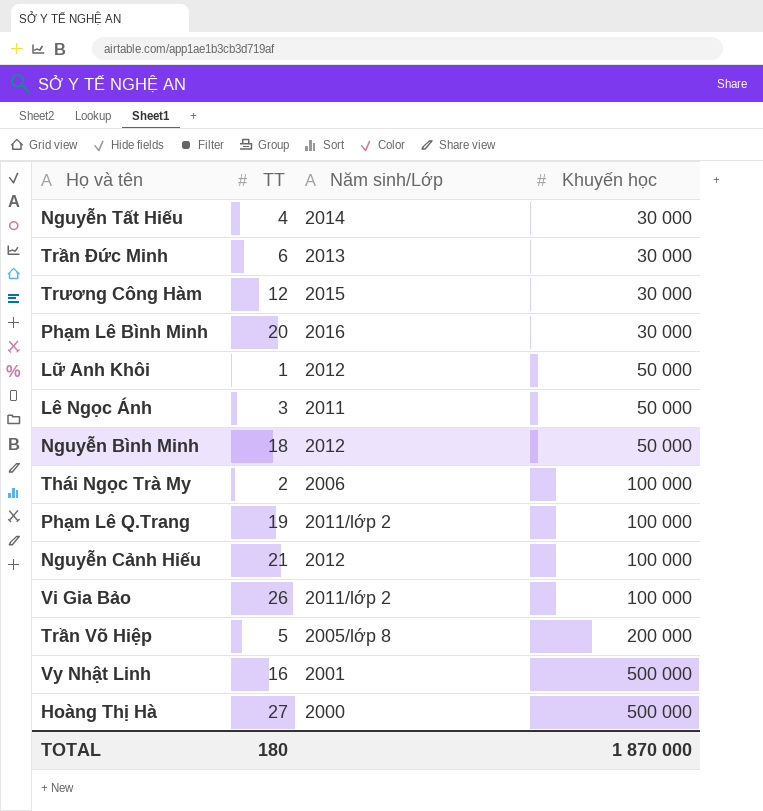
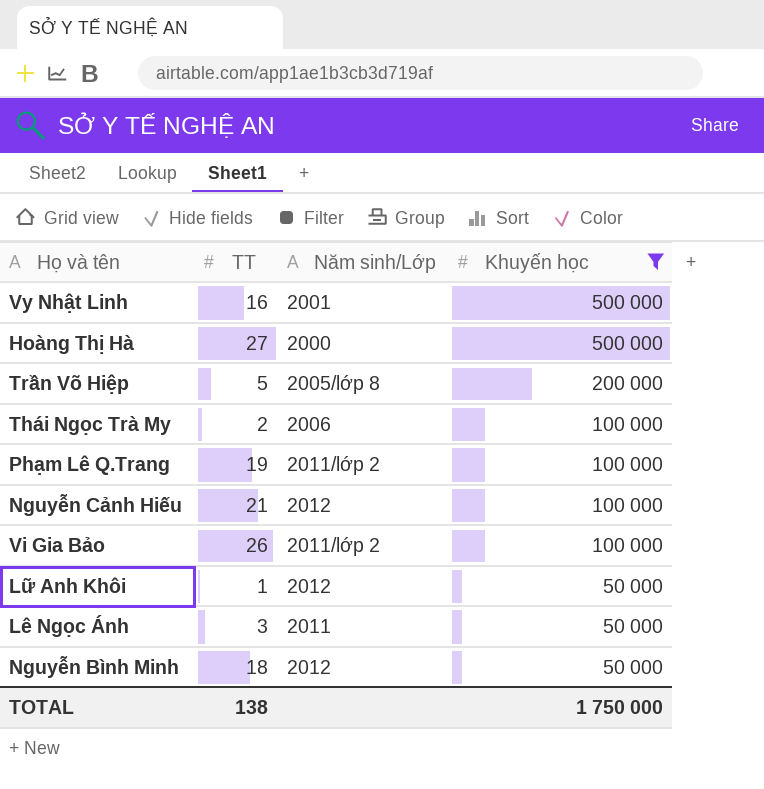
filter: none -> Khuyến học != 30 000
row order: Khuyến học ascending -> Khuyến học descending
TOTAL | TT: 180 -> 138
TOTAL | Khuyến học: 1 870 000 -> 1 750 000

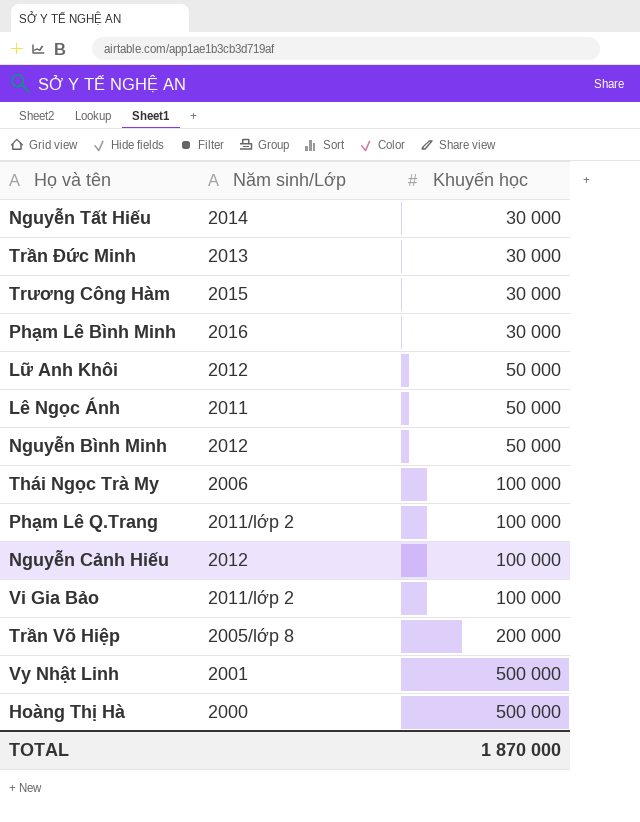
filter: Khuyến học != 30 000 -> none
row order: Khuyến học descending -> Khuyến học ascending
column TT | position: 2 -> none
TOTAL | Khuyến học: 1 750 000 -> 1 870 000

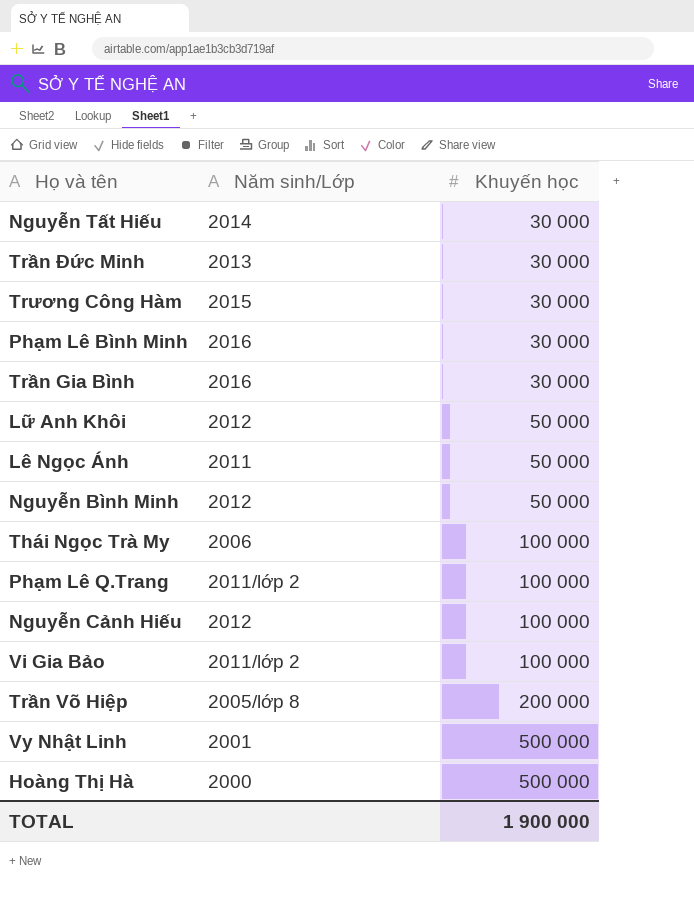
row Trần Gia Bình: none -> 2016 | 30 000
TOTAL | Khuyến học: 1 870 000 -> 1 900 000

